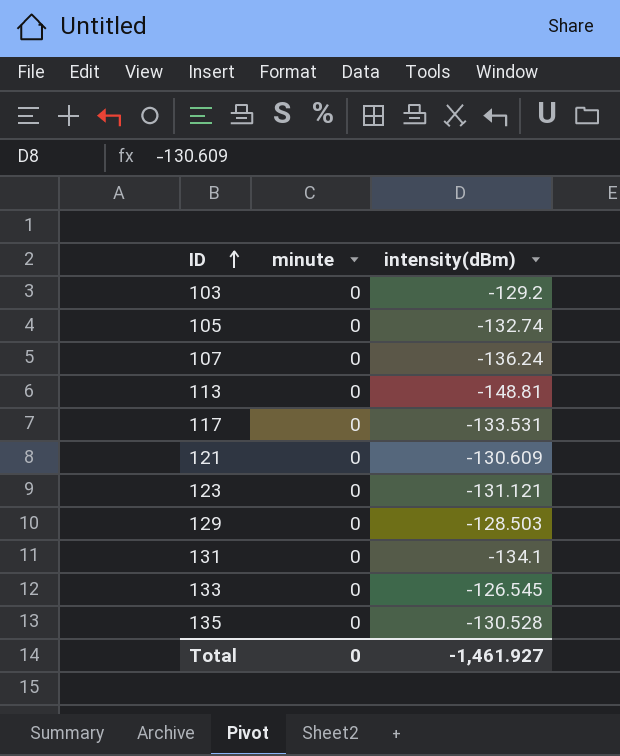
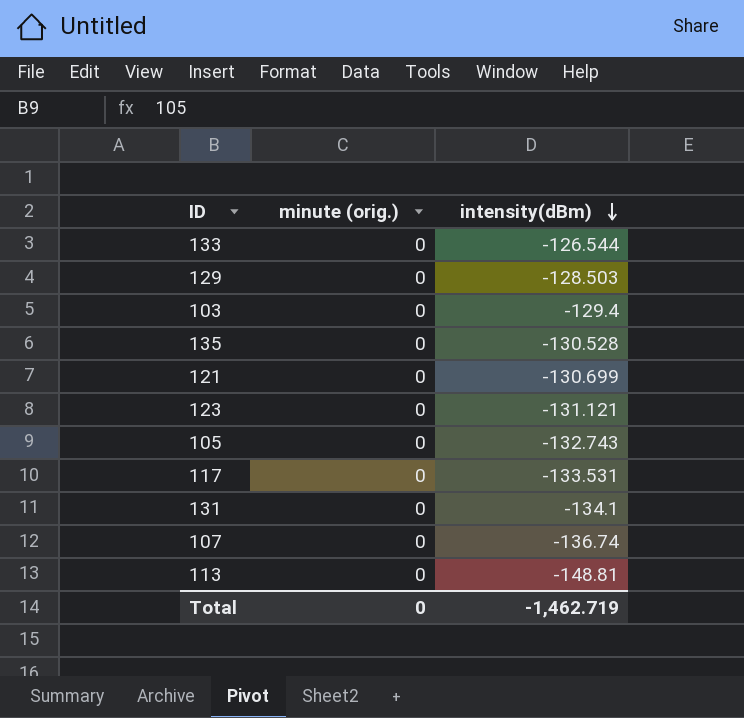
row order: ID ascending -> intensity(dBm) descending
column name: minute -> minute (orig.)
133 | intensity(dBm): -126.545 -> -126.544
103 | intensity(dBm): -129.2 -> -129.4
121 | intensity(dBm): -130.609 -> -130.699
105 | intensity(dBm): -132.74 -> -132.743
107 | intensity(dBm): -136.24 -> -136.74
Total | intensity(dBm): -1,461.927 -> -1,462.719

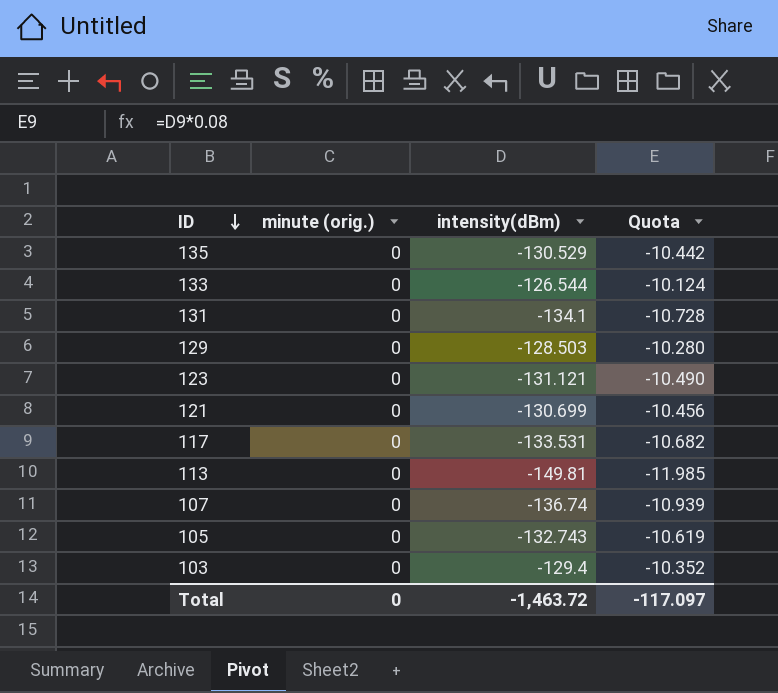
row order: intensity(dBm) descending -> ID descending
column Quota | formula: none -> [intensity(dBm)] * 0.08
135 | intensity(dBm): -130.528 -> -130.529
113 | intensity(dBm): -148.81 -> -149.81
Total | intensity(dBm): -1,462.719 -> -1,463.72

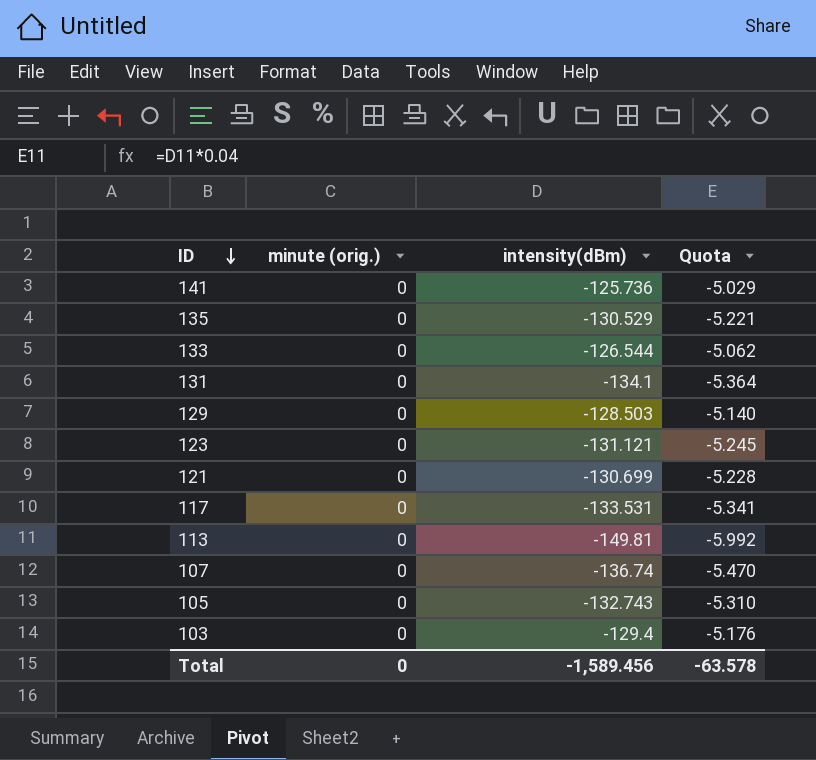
column Quota | formula: [intensity(dBm)] * 0.08 -> [intensity(dBm)] * 0.04
row 141: none -> 0 | -125.736 | -5.029
Total | intensity(dBm): -1,463.72 -> -1,589.456
Total | Quota: -117.097 -> -63.578

